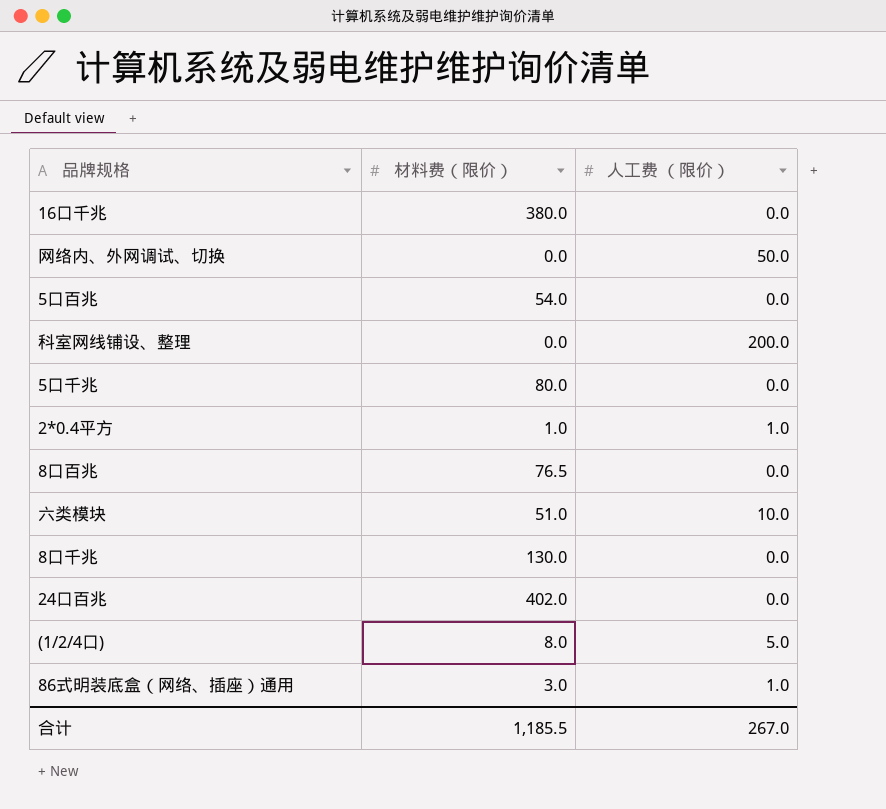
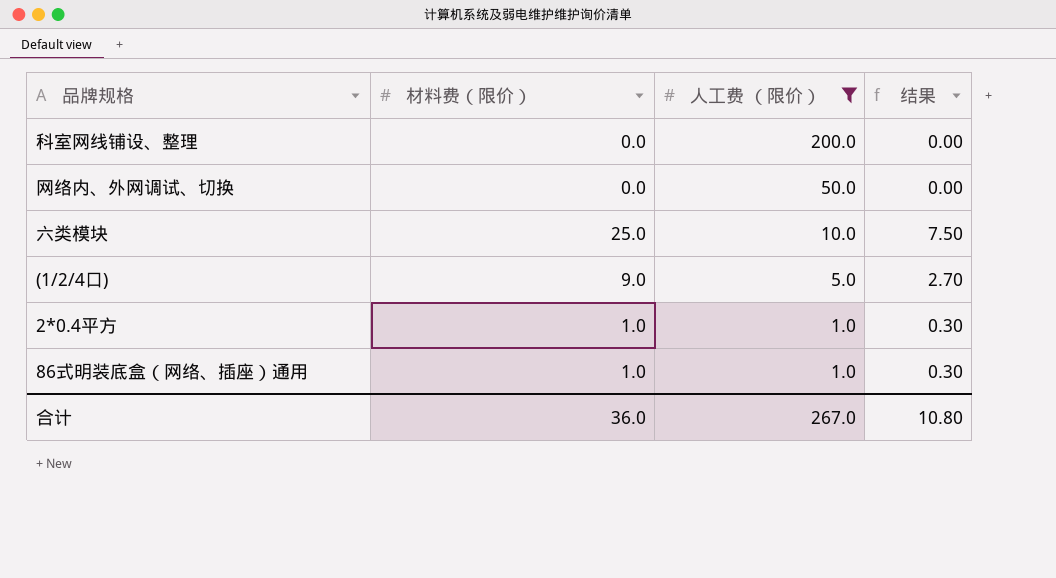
filter: none -> 人工费 （限价） != 0.0
row order: none -> 人工费 （限价） descending
column 结果 | formula: none -> [材料费（限价）] * 0.3
六类模块 | 材料费（限价）: 51.0 -> 25.0
(1/2/4口) | 材料费（限价）: 8.0 -> 9.0
86式明装底盒（网络、插座）通用 | 材料费（限价）: 3.0 -> 1.0
合计 | 材料费（限价）: 1,185.5 -> 36.0

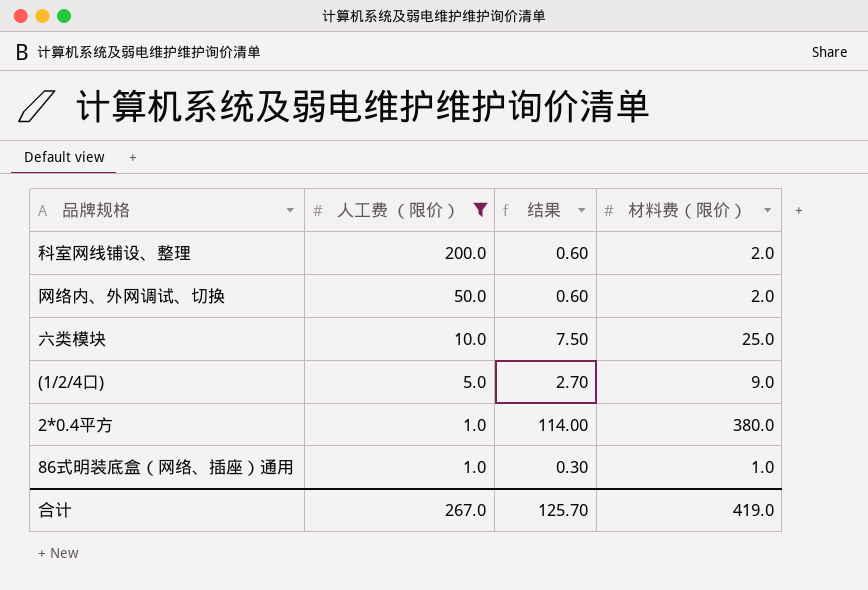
column 材料费（限价） | position: 2 -> 4
科室网线铺设、整理 | 结果: 0.00 -> 0.60
科室网线铺设、整理 | 材料费（限价）: 0.0 -> 2.0
网络内、外网调试、切换 | 结果: 0.00 -> 0.60
网络内、外网调试、切换 | 材料费（限价）: 0.0 -> 2.0
2*0.4平方 | 结果: 0.30 -> 114.00
2*0.4平方 | 材料费（限价）: 1.0 -> 380.0
合计 | 结果: 10.80 -> 125.70
合计 | 材料费（限价）: 36.0 -> 419.0

